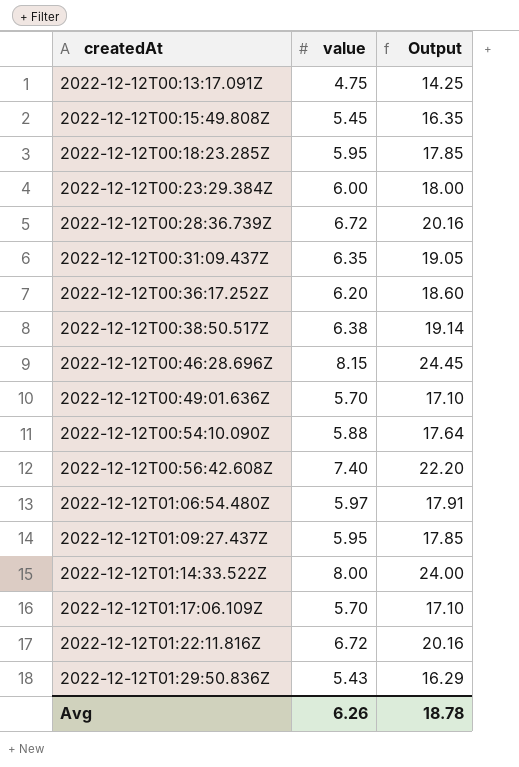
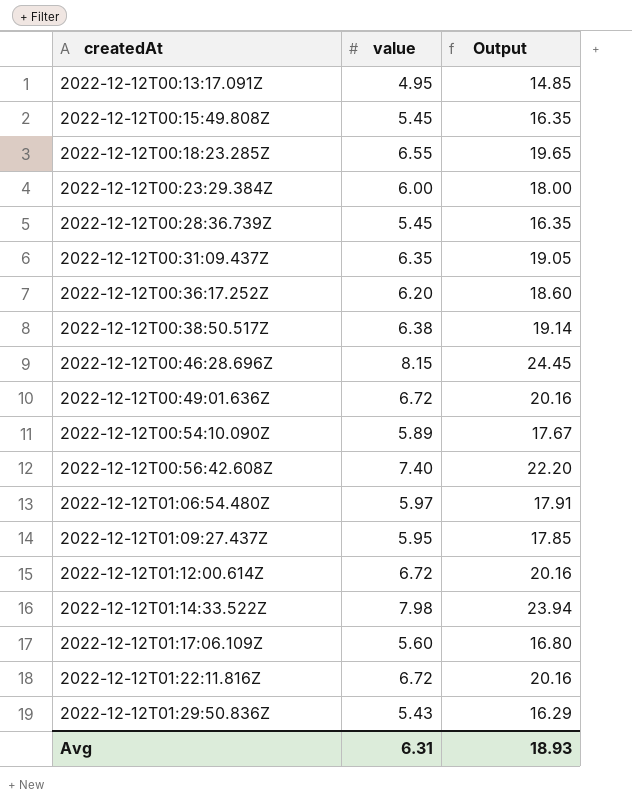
2022-12-12T00:13:17.091Z | value: 4.75 -> 4.95
2022-12-12T00:13:17.091Z | Output: 14.25 -> 14.85
2022-12-12T00:18:23.285Z | value: 5.95 -> 6.55
2022-12-12T00:18:23.285Z | Output: 17.85 -> 19.65
2022-12-12T00:28:36.739Z | value: 6.72 -> 5.45
2022-12-12T00:28:36.739Z | Output: 20.16 -> 16.35
2022-12-12T00:49:01.636Z | value: 5.70 -> 6.72
2022-12-12T00:49:01.636Z | Output: 17.10 -> 20.16
2022-12-12T00:54:10.090Z | value: 5.88 -> 5.89
2022-12-12T00:54:10.090Z | Output: 17.64 -> 17.67
row 2022-12-12T01:12:00.614Z: none -> 6.72 | 20.16
2022-12-12T01:14:33.522Z | value: 8.00 -> 7.98
2022-12-12T01:14:33.522Z | Output: 24.00 -> 23.94
2022-12-12T01:17:06.109Z | value: 5.70 -> 5.60
2022-12-12T01:17:06.109Z | Output: 17.10 -> 16.80
Avg | value: 6.26 -> 6.31
Avg | Output: 18.78 -> 18.93

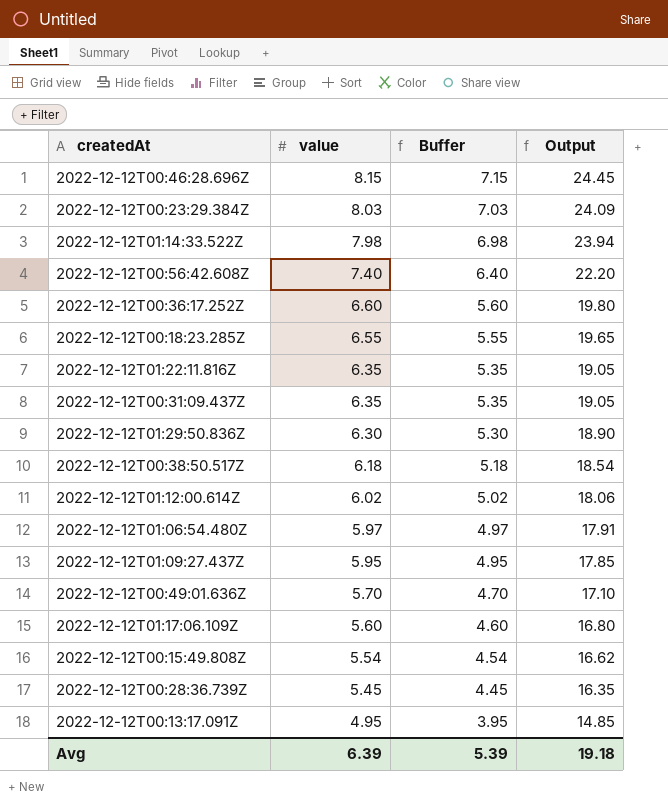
row order: createdAt ascending -> value descending
column Buffer | formula: none -> [value] - 1
row 2022-12-12T00:54:10.090Z: 5.89 | 17.67 -> none
2022-12-12T00:23:29.384Z | value: 6.00 -> 8.03
2022-12-12T00:23:29.384Z | Output: 18.00 -> 24.09
2022-12-12T00:36:17.252Z | value: 6.20 -> 6.60
2022-12-12T00:36:17.252Z | Output: 18.60 -> 19.80
2022-12-12T01:22:11.816Z | value: 6.72 -> 6.35
2022-12-12T01:22:11.816Z | Output: 20.16 -> 19.05
2022-12-12T01:29:50.836Z | value: 5.43 -> 6.30
2022-12-12T01:29:50.836Z | Output: 16.29 -> 18.90
2022-12-12T00:38:50.517Z | value: 6.38 -> 6.18
2022-12-12T00:38:50.517Z | Output: 19.14 -> 18.54
2022-12-12T01:12:00.614Z | value: 6.72 -> 6.02
2022-12-12T01:12:00.614Z | Output: 20.16 -> 18.06
2022-12-12T00:49:01.636Z | value: 6.72 -> 5.70
2022-12-12T00:49:01.636Z | Output: 20.16 -> 17.10
2022-12-12T00:15:49.808Z | value: 5.45 -> 5.54
2022-12-12T00:15:49.808Z | Output: 16.35 -> 16.62
Avg | value: 6.31 -> 6.39
Avg | Output: 18.93 -> 19.18

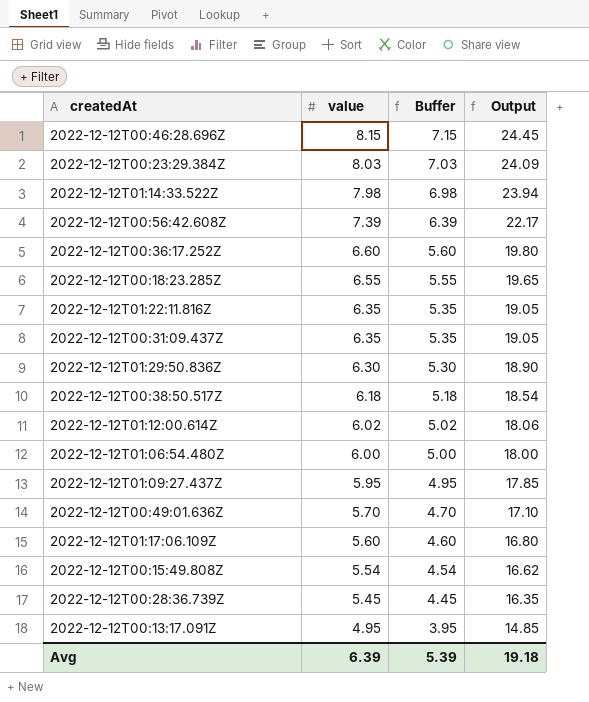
2022-12-12T00:56:42.608Z | value: 7.40 -> 7.39
2022-12-12T00:56:42.608Z | Buffer: 6.40 -> 6.39
2022-12-12T00:56:42.608Z | Output: 22.20 -> 22.17
2022-12-12T01:06:54.480Z | value: 5.97 -> 6.00
2022-12-12T01:06:54.480Z | Buffer: 4.97 -> 5.00
2022-12-12T01:06:54.480Z | Output: 17.91 -> 18.00

